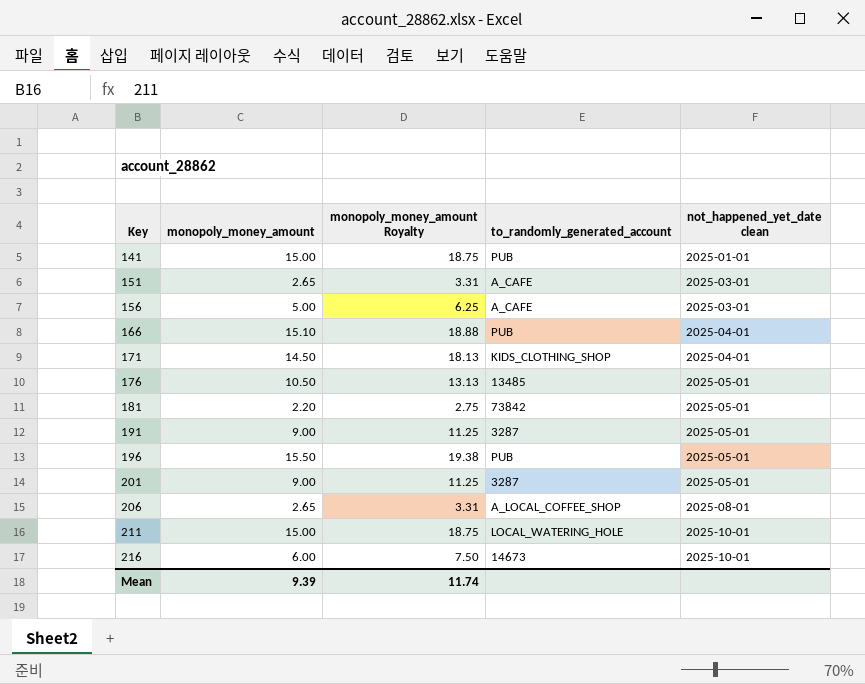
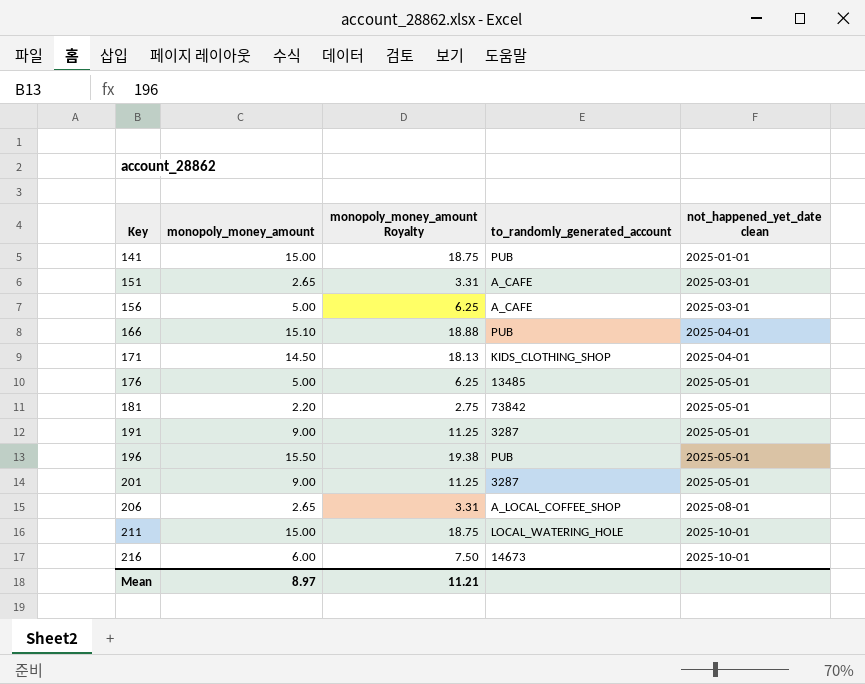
176 | monopoly_money_amount: 10.50 -> 5.00
176 | monopoly_money_amount Royalty: 13.13 -> 6.25
Mean | monopoly_money_amount: 9.39 -> 8.97
Mean | monopoly_money_amount Royalty: 11.74 -> 11.21

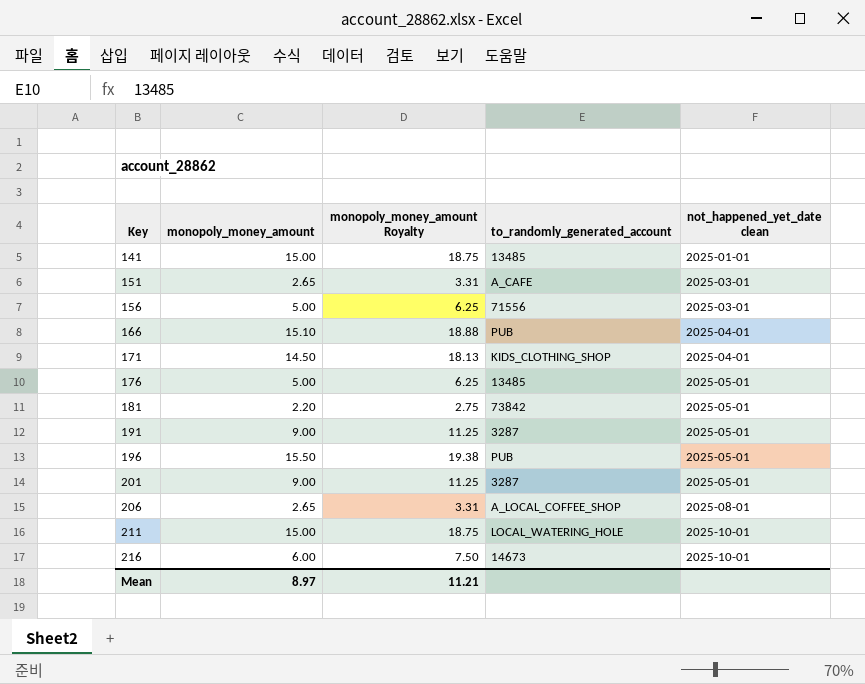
141 | to_randomly_generated_account: PUB -> 13485
156 | to_randomly_generated_account: A_CAFE -> 71556

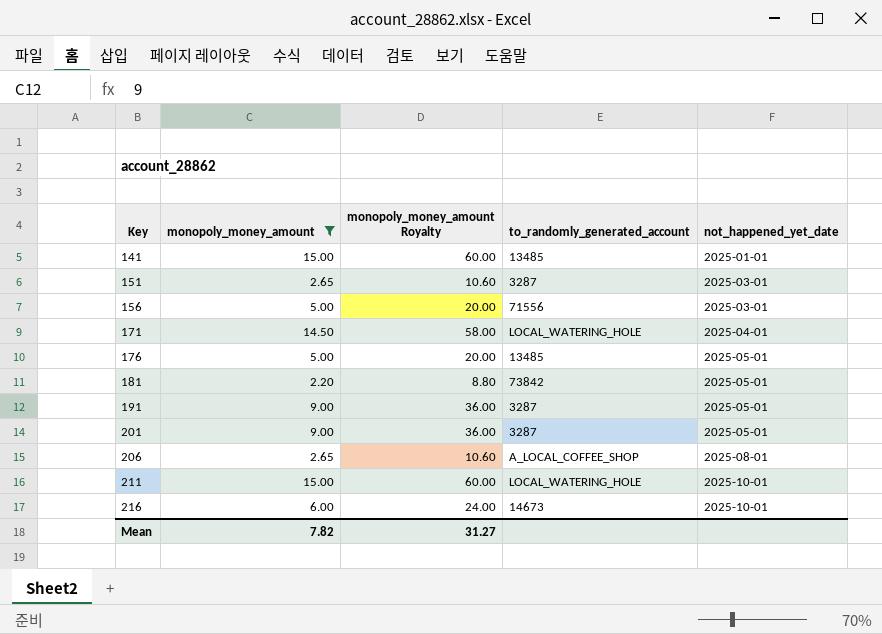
filter: none -> monopoly_money_amount <= 15.00
column monopoly_money_amount Royalty | formula: [monopoly_money_amount] * 1.25 -> [monopoly_money_amount] * 4
column name: not_happened_yet_date clean -> not_happened_yet_date
151 | to_randomly_generated_account: A_CAFE -> 3287
171 | to_randomly_generated_account: KIDS_CLOTHING_SHOP -> LOCAL_WATERING_HOLE
Mean | monopoly_money_amount: 8.97 -> 7.82
Mean | monopoly_money_amount Royalty: 11.21 -> 31.27

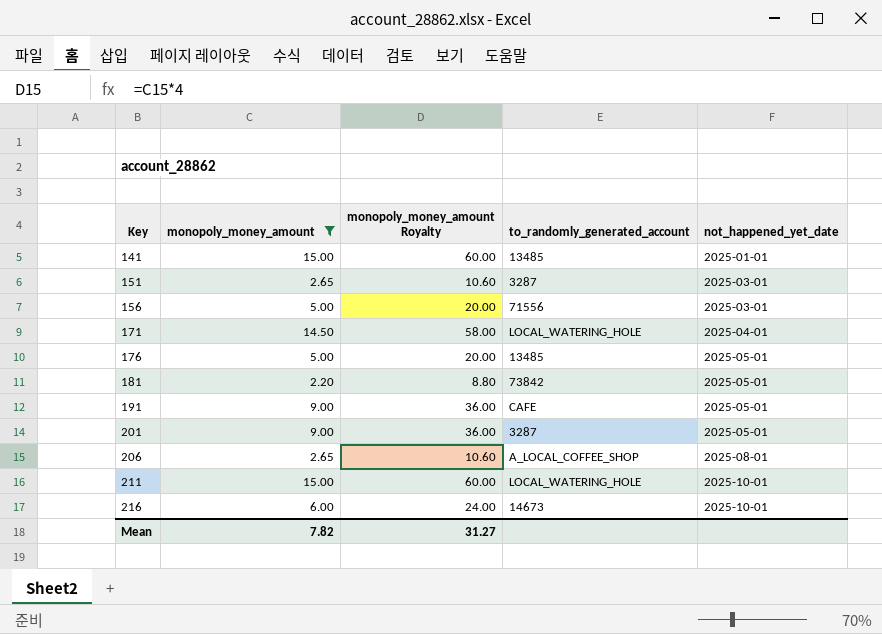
191 | to_randomly_generated_account: 3287 -> CAFE

